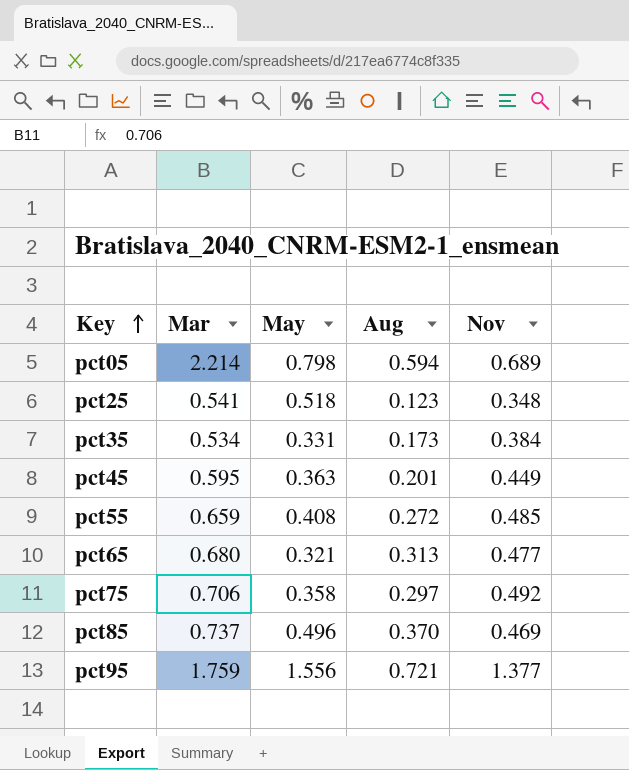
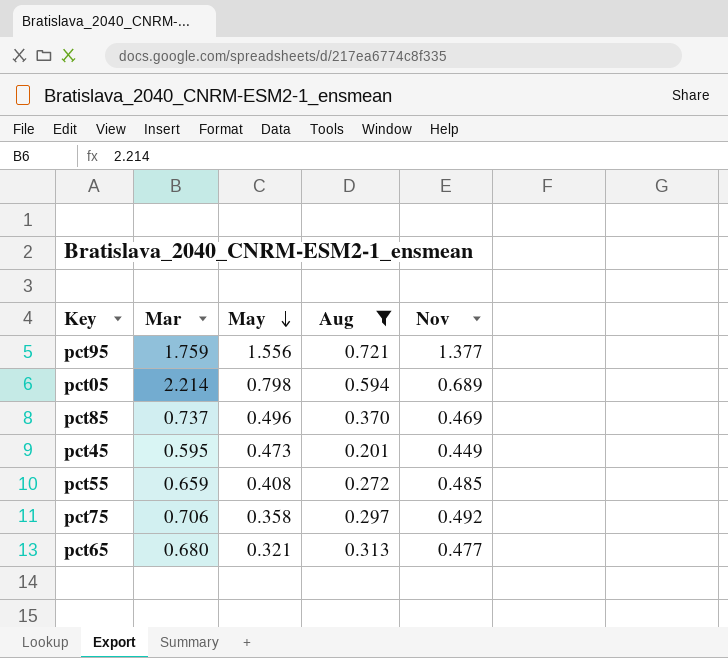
filter: none -> Aug >= 0.201
row order: Key ascending -> May descending
pct45 | May: 0.363 -> 0.473

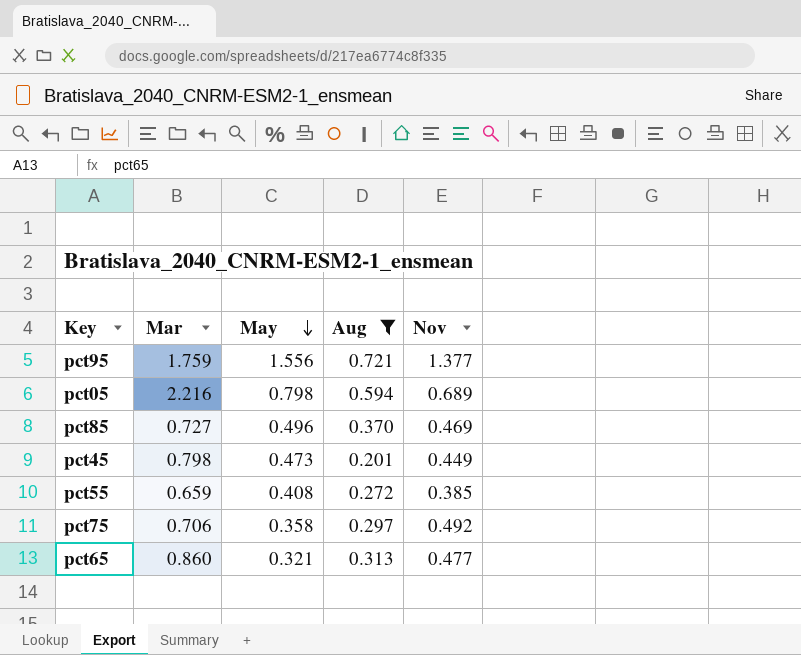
pct05 | Mar: 2.214 -> 2.216
pct85 | Mar: 0.737 -> 0.727
pct45 | Mar: 0.595 -> 0.798
pct55 | Nov: 0.485 -> 0.385
pct65 | Mar: 0.680 -> 0.860

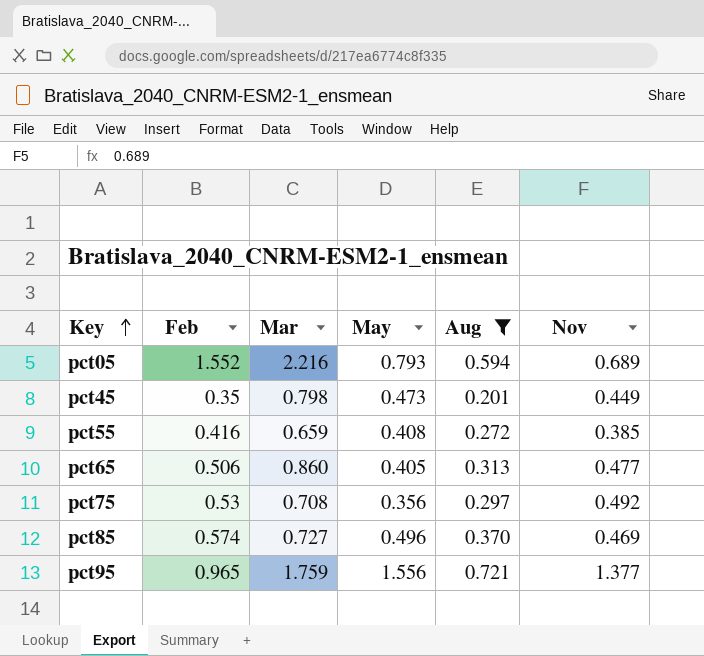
row order: May descending -> Key ascending
column Feb | position: none -> 2
pct05 | May: 0.798 -> 0.793
pct65 | May: 0.321 -> 0.405
pct75 | Mar: 0.706 -> 0.708
pct75 | May: 0.358 -> 0.356

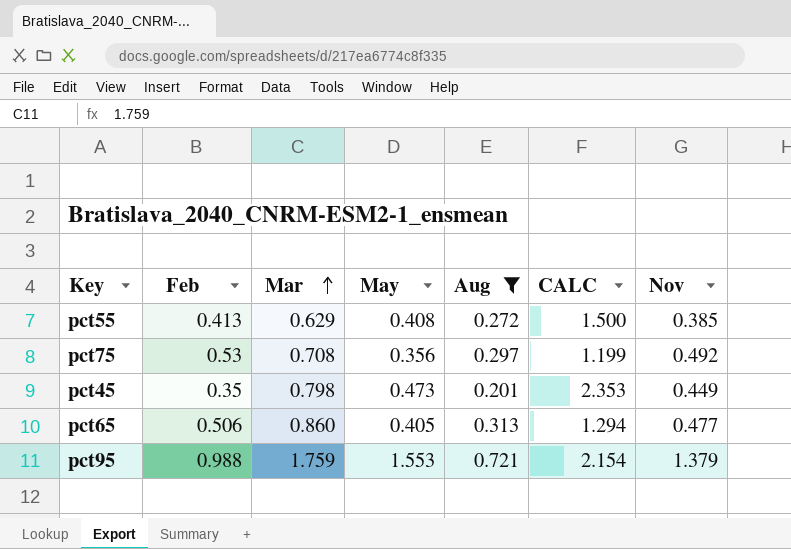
row order: Key ascending -> Mar ascending
column CALC | formula: none -> [May] / [Aug]
row pct05: 1.552 | 2.216 | 0.793 | 0.594 | 0.689 -> none
row pct85: 0.574 | 0.727 | 0.496 | 0.370 | 0.469 -> none
pct55 | Feb: 0.416 -> 0.413
pct55 | Mar: 0.659 -> 0.629
pct95 | Feb: 0.965 -> 0.988
pct95 | May: 1.556 -> 1.553
pct95 | Nov: 1.377 -> 1.379

